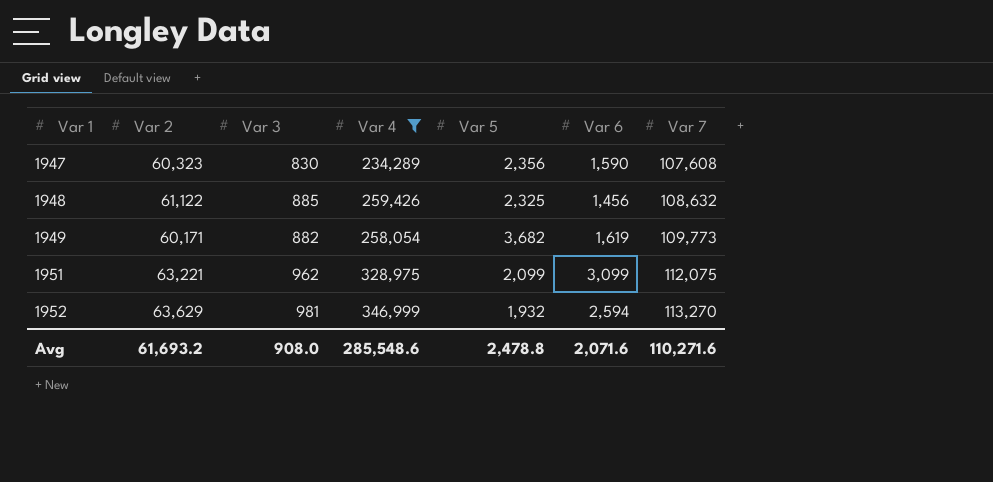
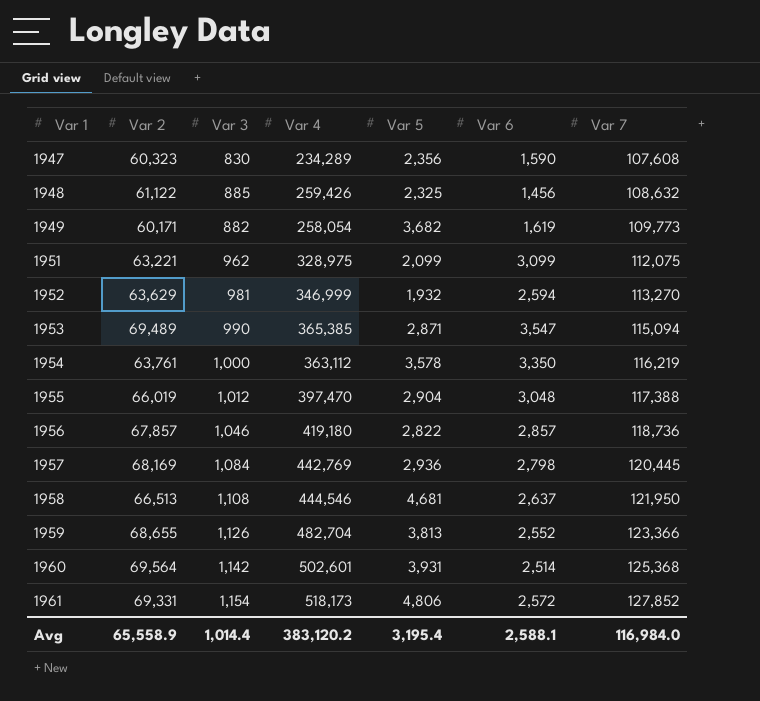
filter: Var 4 <= 346,999 -> none
Avg | Var 2: 61,693.2 -> 65,558.9
Avg | Var 3: 908.0 -> 1,014.4
Avg | Var 4: 285,548.6 -> 383,120.2
Avg | Var 5: 2,478.8 -> 3,195.4
Avg | Var 6: 2,071.6 -> 2,588.1
Avg | Var 7: 110,271.6 -> 116,984.0

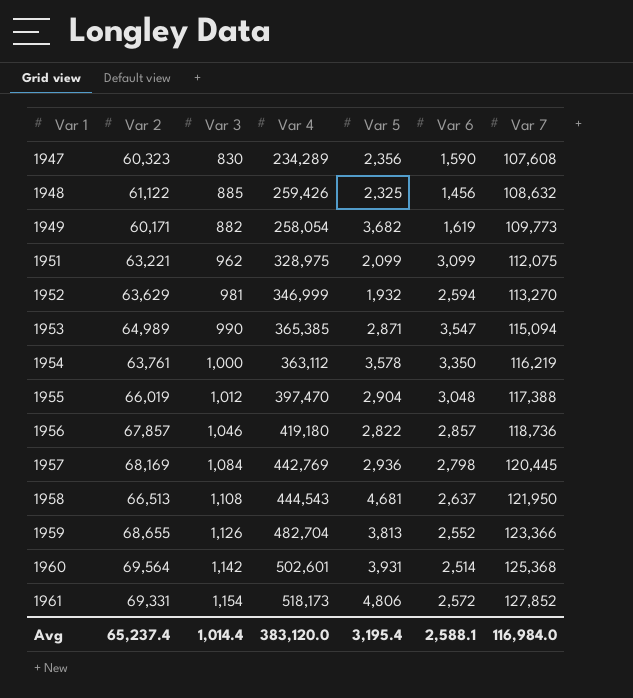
1953 | Var 2: 69,489 -> 64,989
1958 | Var 4: 444,546 -> 444,543
Avg | Var 2: 65,558.9 -> 65,237.4
Avg | Var 4: 383,120.2 -> 383,120.0

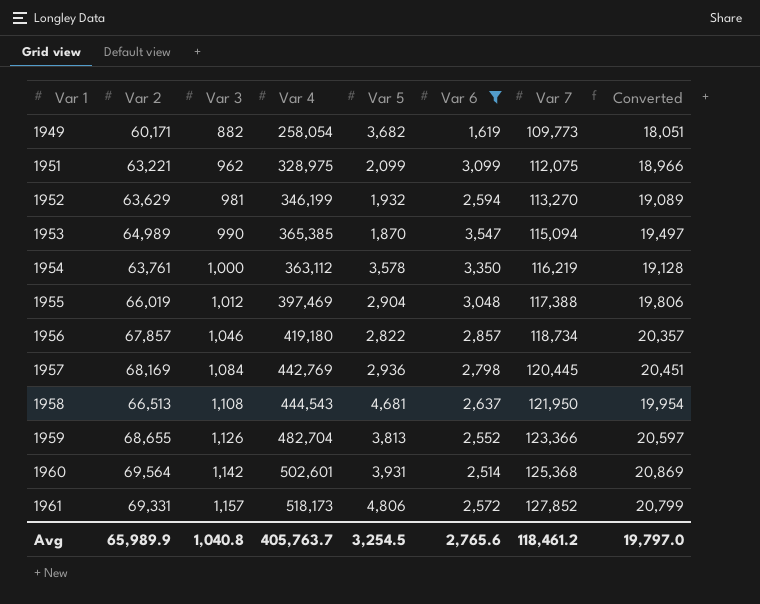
filter: none -> Var 6 >= 1,619
column Converted | formula: none -> [Var 2] * 0.3
1952 | Var 4: 346,999 -> 346,199
1953 | Var 5: 2,871 -> 1,870
1955 | Var 4: 397,470 -> 397,469
1956 | Var 7: 118,736 -> 118,734
1961 | Var 3: 1,154 -> 1,157
Avg | Var 2: 65,237.4 -> 65,989.9
Avg | Var 3: 1,014.4 -> 1,040.8
Avg | Var 4: 383,120.0 -> 405,763.7
Avg | Var 5: 3,195.4 -> 3,254.5
Avg | Var 6: 2,588.1 -> 2,765.6
Avg | Var 7: 116,984.0 -> 118,461.2

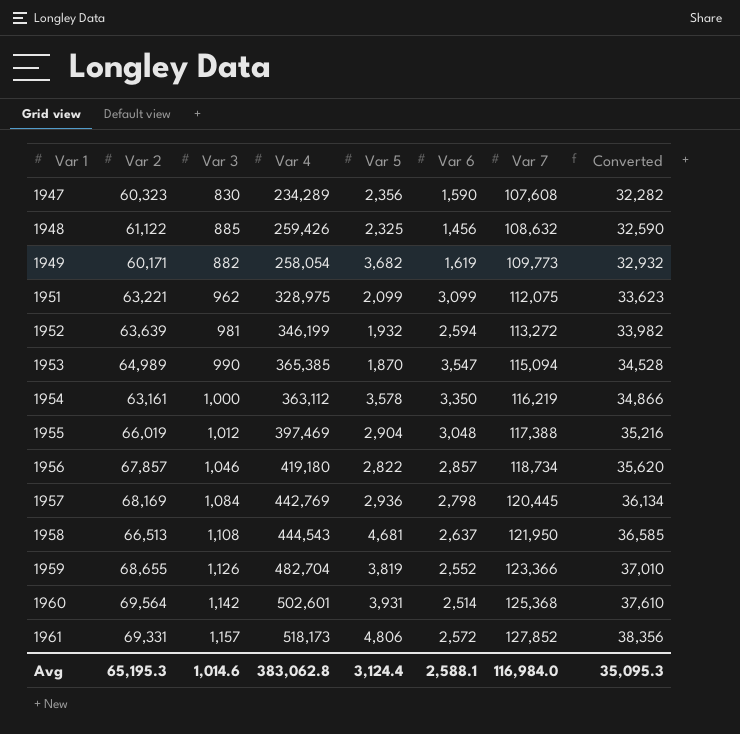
filter: Var 6 >= 1,619 -> none
column Converted | formula: [Var 2] * 0.3 -> [Var 7] * 0.3
1952 | Var 2: 63,629 -> 63,639
1952 | Var 7: 113,270 -> 113,272
1954 | Var 2: 63,761 -> 63,161
1959 | Var 5: 3,813 -> 3,819
Avg | Var 2: 65,989.9 -> 65,195.3
Avg | Var 3: 1,040.8 -> 1,014.6
Avg | Var 4: 405,763.7 -> 383,062.8
Avg | Var 5: 3,254.5 -> 3,124.4
Avg | Var 6: 2,765.6 -> 2,588.1
Avg | Var 7: 118,461.2 -> 116,984.0
Avg | Converted: 19,797.0 -> 35,095.3

